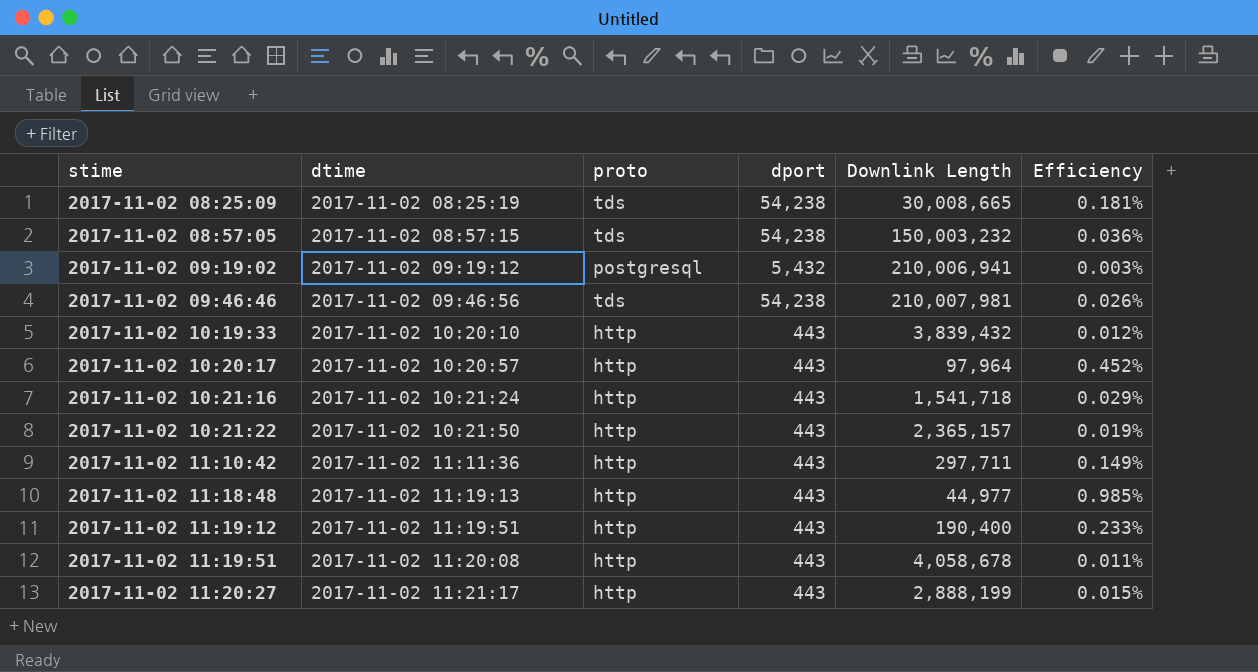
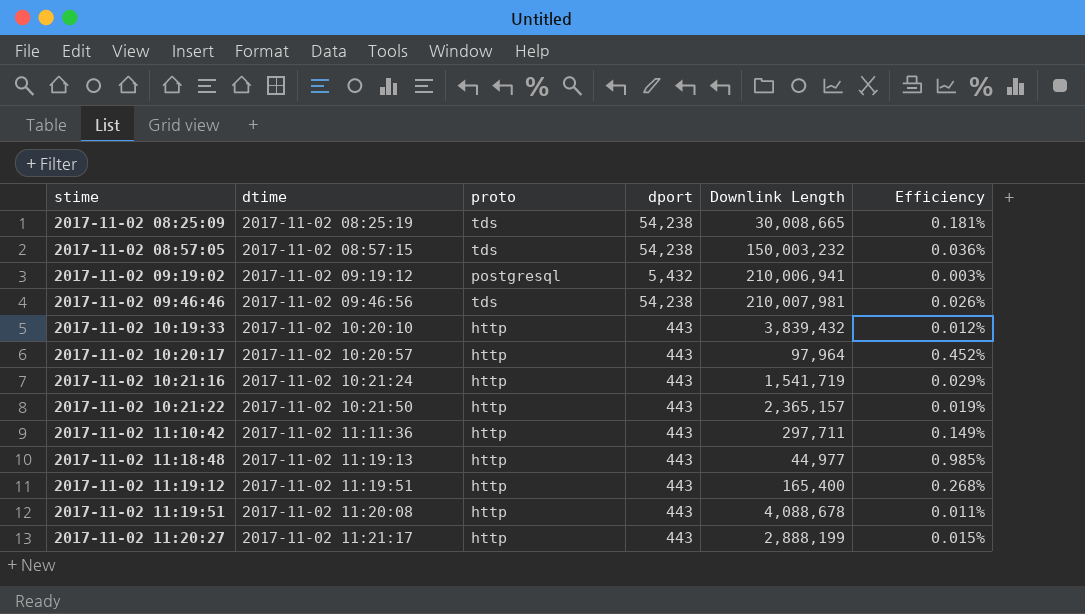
2017-11-02 10:21:16 | Downlink Length: 1,541,718 -> 1,541,719
2017-11-02 11:19:12 | Downlink Length: 190,400 -> 165,400
2017-11-02 11:19:12 | Efficiency: 0.233% -> 0.268%
2017-11-02 11:19:51 | Downlink Length: 4,058,678 -> 4,088,678

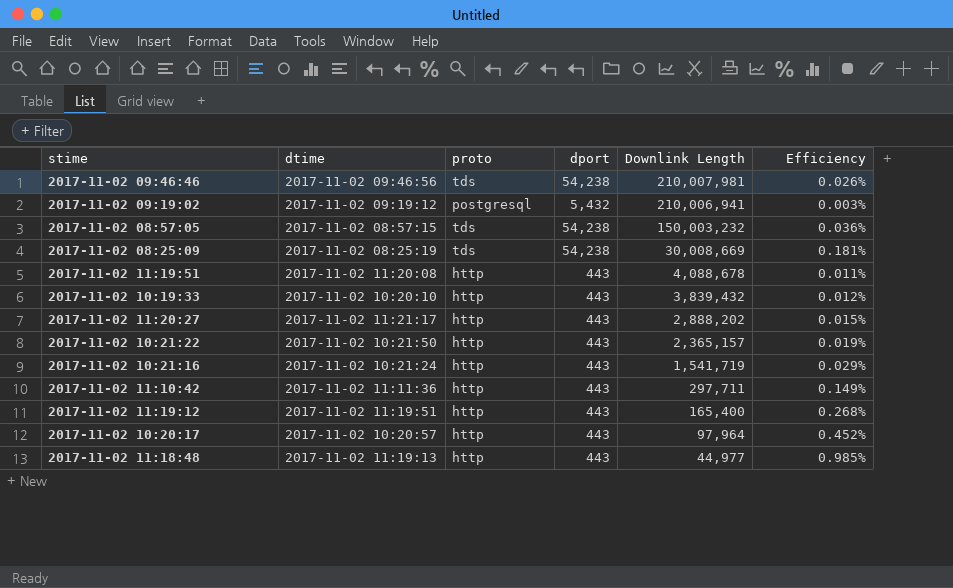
row order: stime ascending -> Downlink Length descending
2017-11-02 08:25:09 | Downlink Length: 30,008,665 -> 30,008,669
2017-11-02 11:20:27 | Downlink Length: 2,888,199 -> 2,888,202

